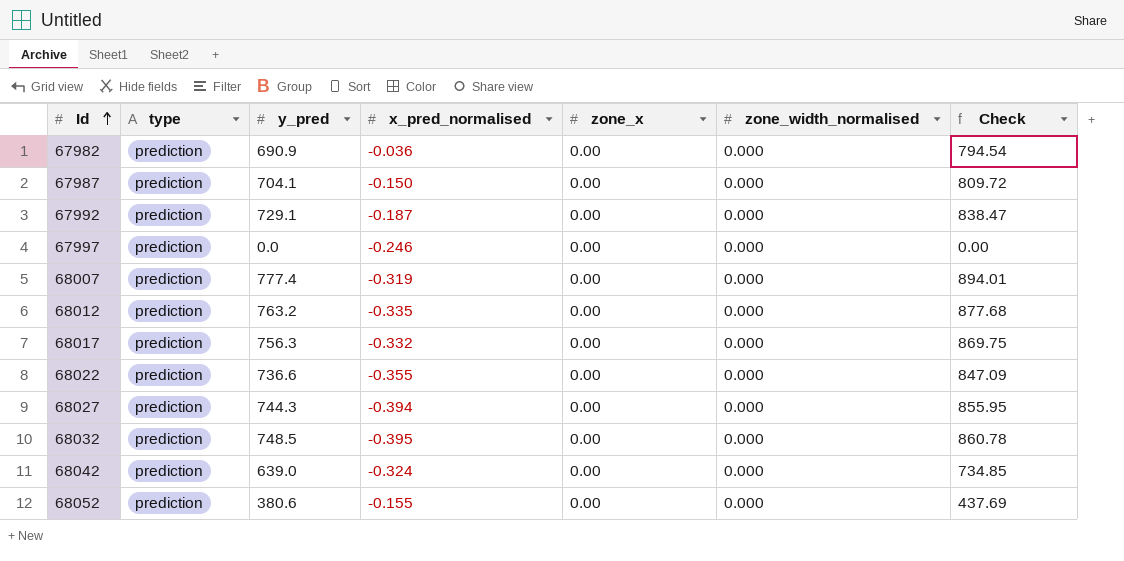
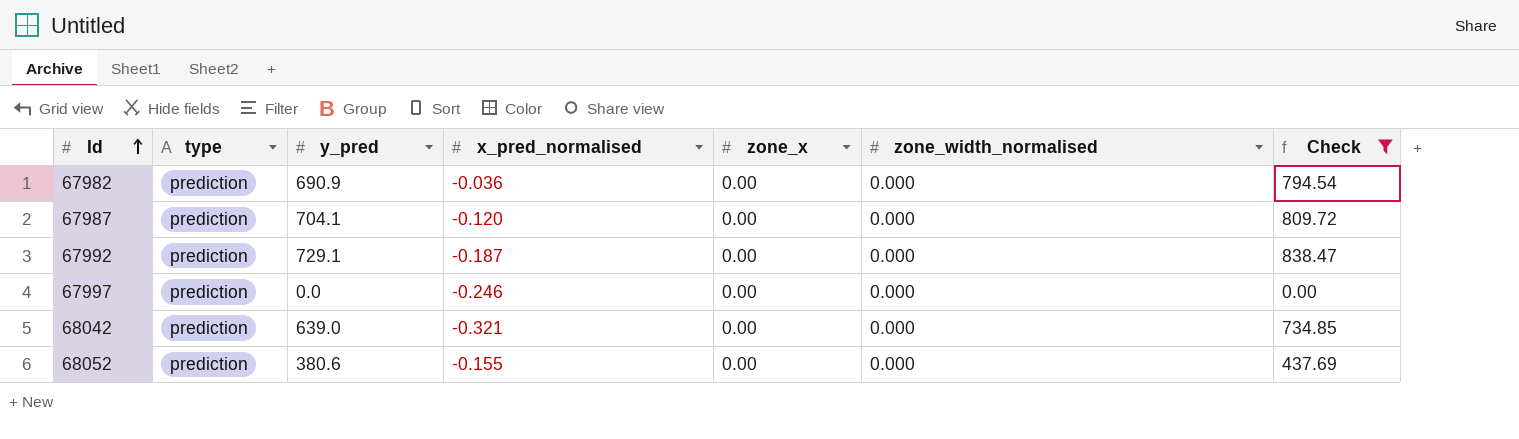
filter: none -> Check <= 838.47
67987 | x_pred_normalised: -0.150 -> -0.120
68042 | x_pred_normalised: -0.324 -> -0.321

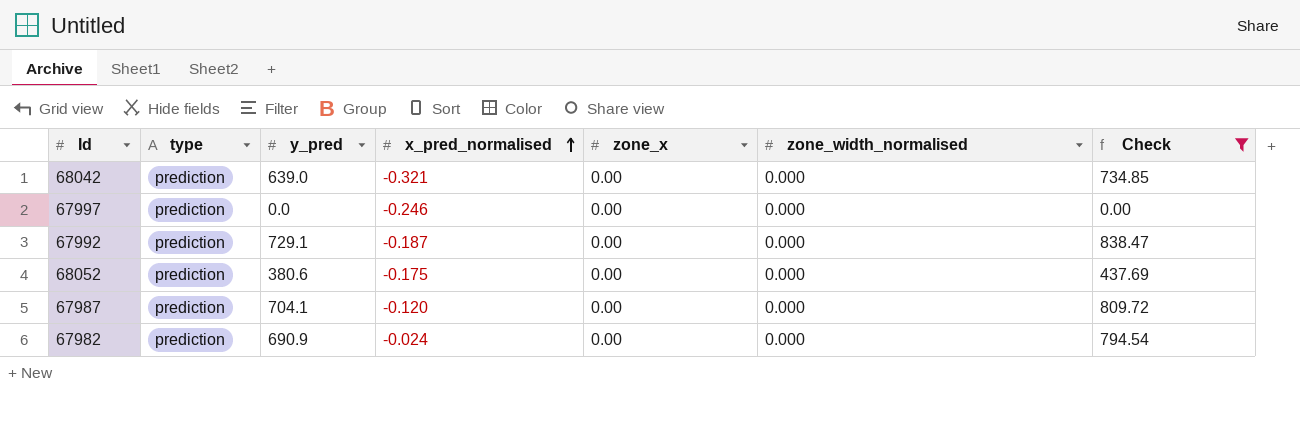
row order: Id ascending -> x_pred_normalised ascending
68052 | x_pred_normalised: -0.155 -> -0.175
67982 | x_pred_normalised: -0.036 -> -0.024

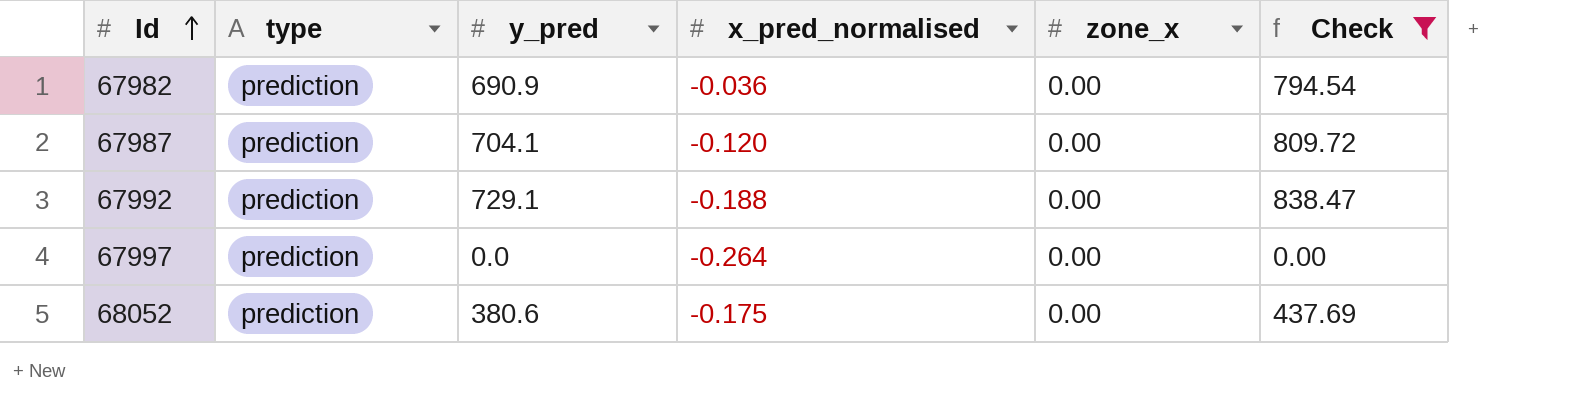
row order: x_pred_normalised ascending -> Id ascending
column zone_width_normalised | position: 6 -> none
row 68042: prediction | 639.0 | -0.321 | 0.00 | 0.000 | 734.85 -> none
67982 | x_pred_normalised: -0.024 -> -0.036
67992 | x_pred_normalised: -0.187 -> -0.188
67997 | x_pred_normalised: -0.246 -> -0.264

